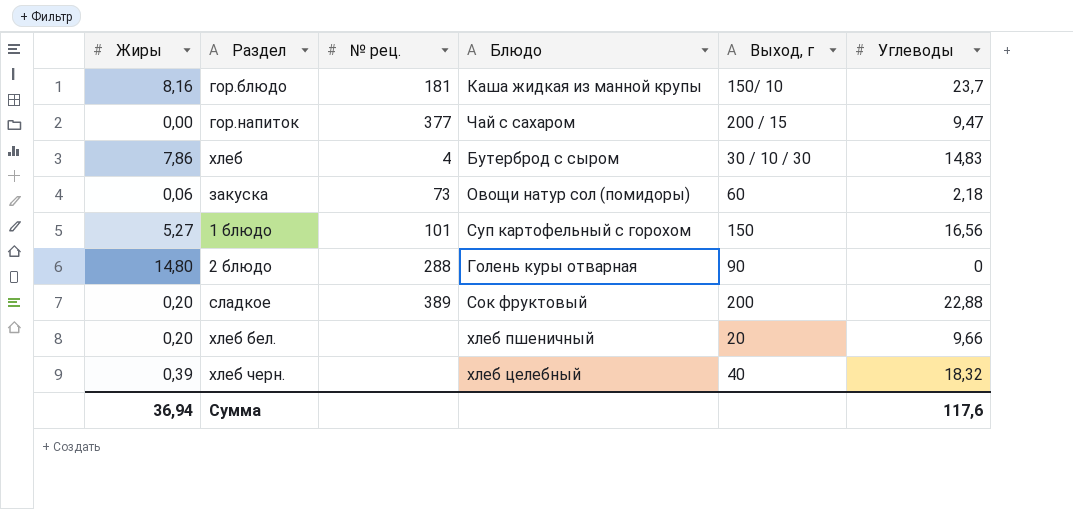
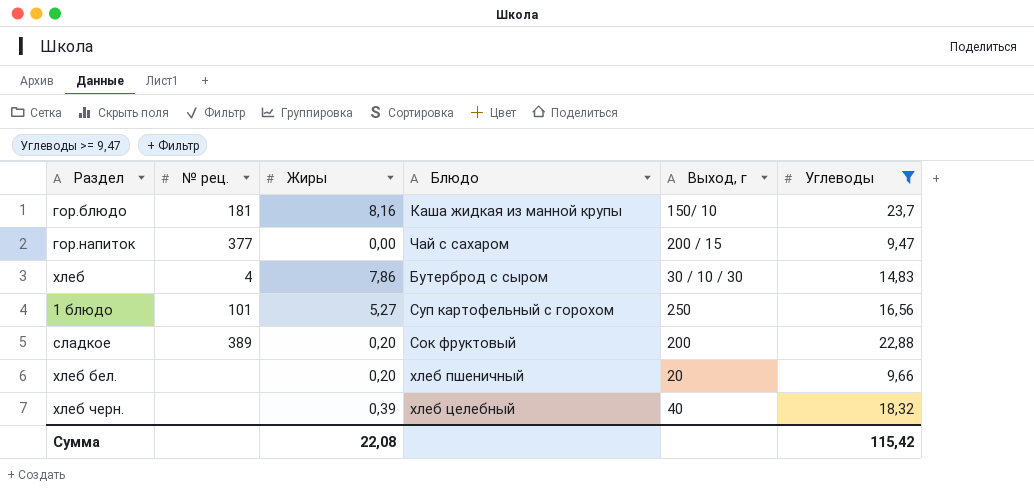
filter: none -> Углеводы >= 9,47
column Жиры | position: 1 -> 3
1 блюдо | Выход, г: 150 -> 250
Сумма | Жиры: 36,94 -> 22,08
Сумма | Углеводы: 117,6 -> 115,42

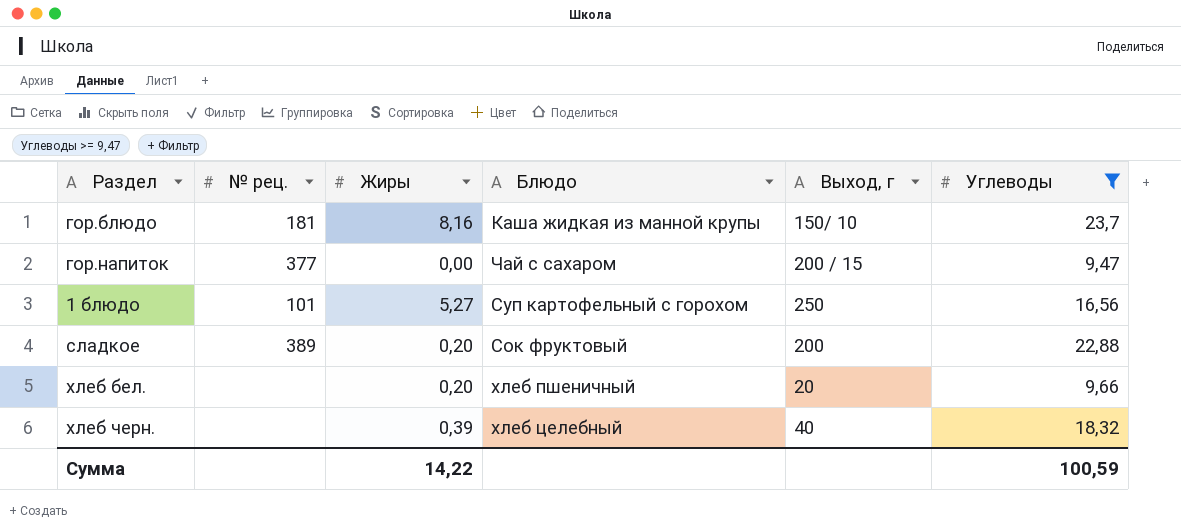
row хлеб: 4 | 7,86 | Бутерброд с сыром | 30 / 10 / 30 | 14,83 -> none
Сумма | Жиры: 22,08 -> 14,22
Сумма | Углеводы: 115,42 -> 100,59

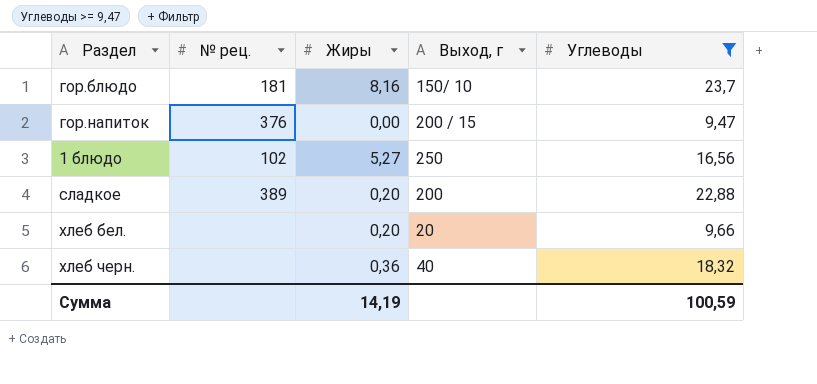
column Блюдо | position: 4 -> none
гор.напиток | № рец.: 377 -> 376
1 блюдо | № рец.: 101 -> 102
хлеб черн. | Жиры: 0,39 -> 0,36
Сумма | Жиры: 14,22 -> 14,19

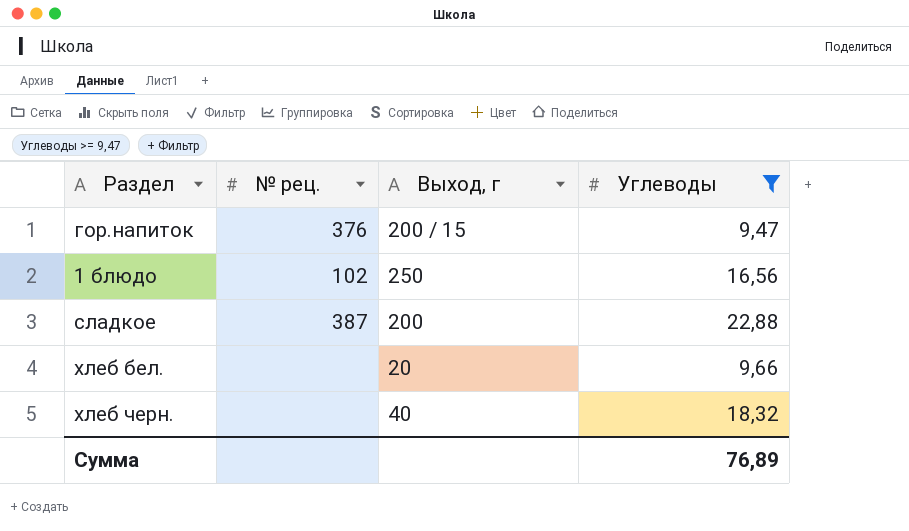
column Жиры | position: 3 -> none
row гор.блюдо: 181 | 8,16 | 150/ 10 | 23,7 -> none
сладкое | № рец.: 389 -> 387
Сумма | Углеводы: 100,59 -> 76,89

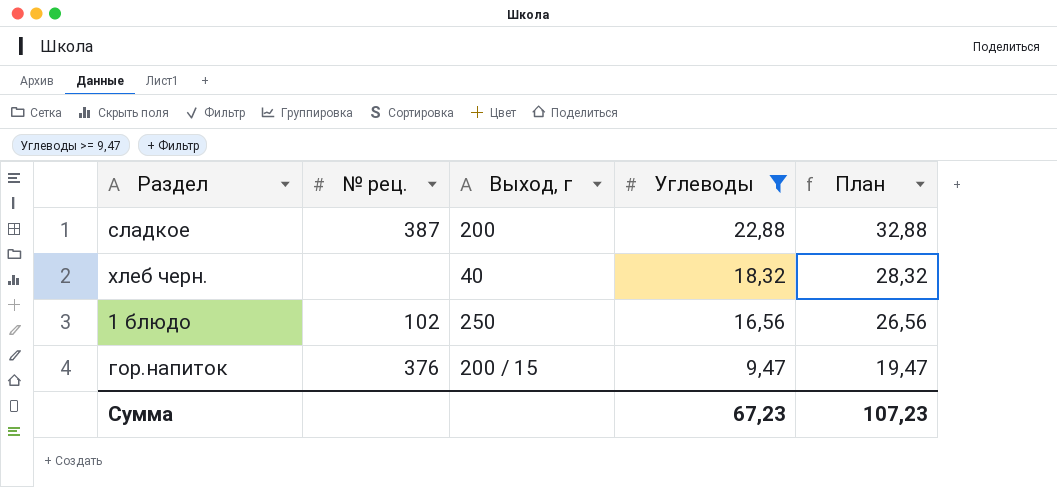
row order: none -> Углеводы descending
column План | formula: none -> [Углеводы] + 10
row хлеб бел.: none | 20 | 9,66 -> none
Сумма | Углеводы: 76,89 -> 67,23

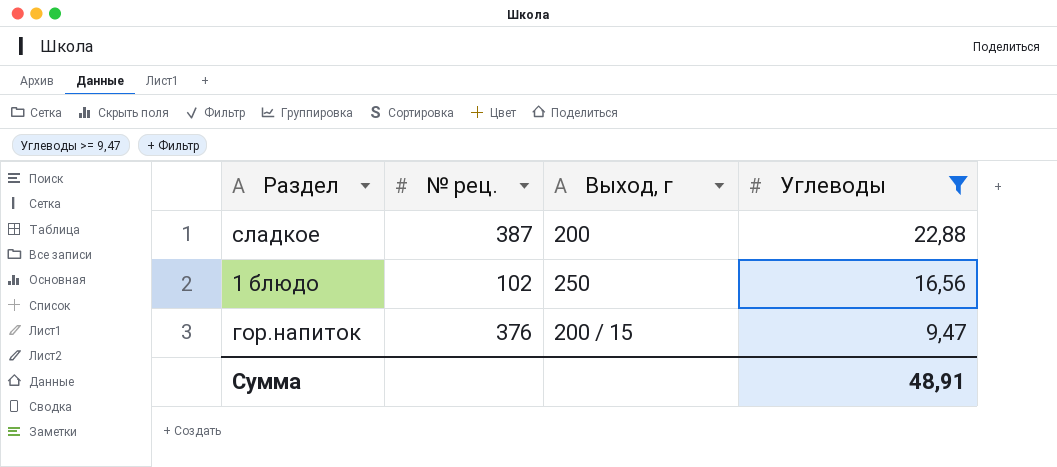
column План | formula: [Углеводы] + 10 -> none
row хлеб черн.: none | 40 | 18,32 | 28,32 -> none
Сумма | Углеводы: 67,23 -> 48,91

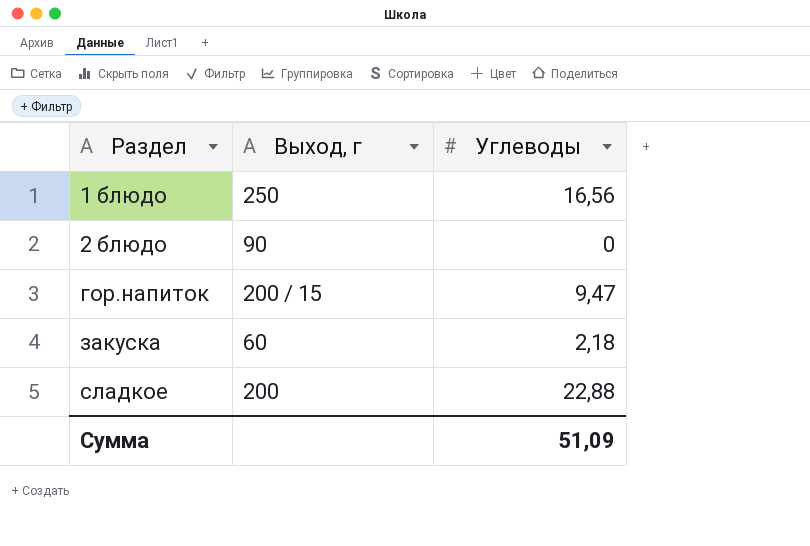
filter: Углеводы >= 9,47 -> none
row order: Углеводы descending -> Раздел ascending
column № рец. | position: 2 -> none
Сумма | Углеводы: 48,91 -> 51,09

